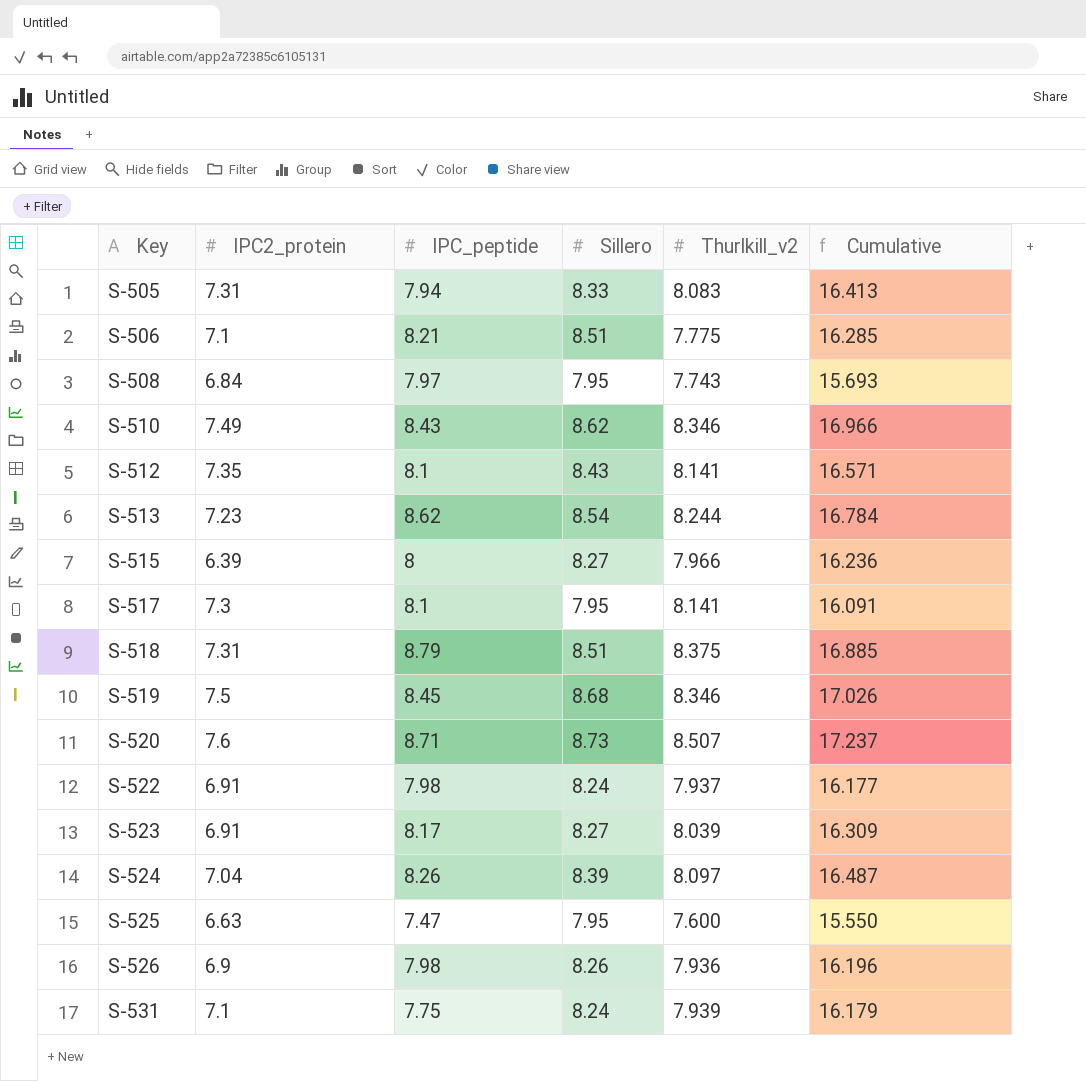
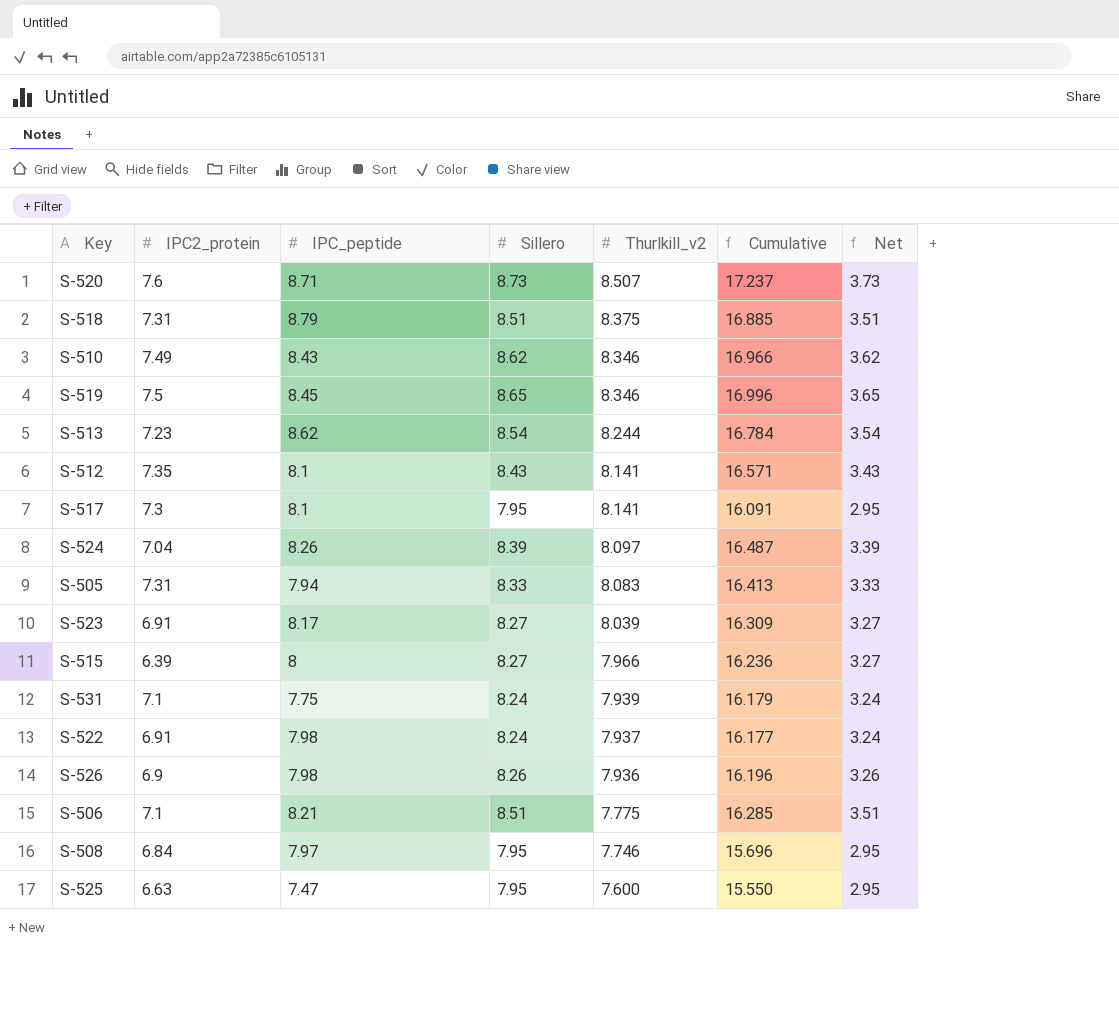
row order: Key ascending -> Thurlkill_v2 descending
column Net | formula: none -> [Sillero] - 5
S-519 | Sillero: 8.68 -> 8.65
S-519 | Cumulative: 17.026 -> 16.996
S-508 | Thurlkill_v2: 7.743 -> 7.746
S-508 | Cumulative: 15.693 -> 15.696

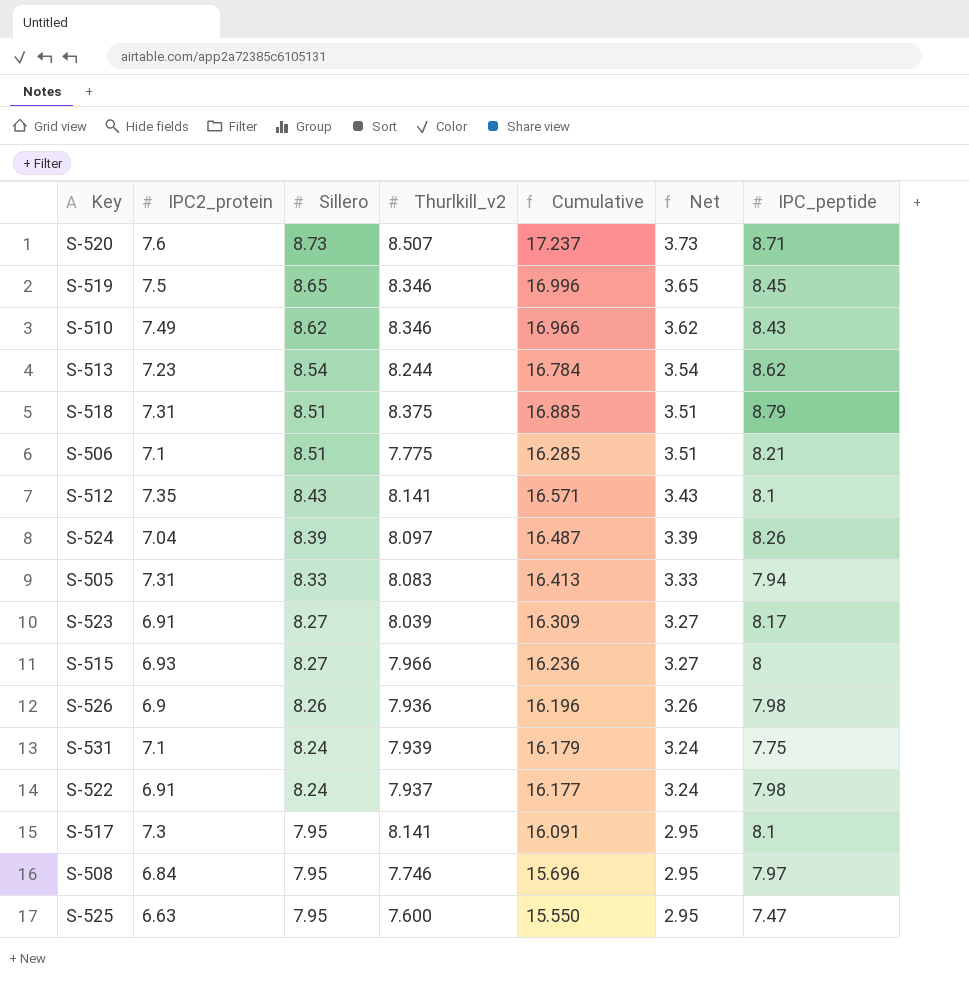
row order: Thurlkill_v2 descending -> Sillero descending
column IPC_peptide | position: 3 -> 7
S-515 | IPC2_protein: 6.39 -> 6.93

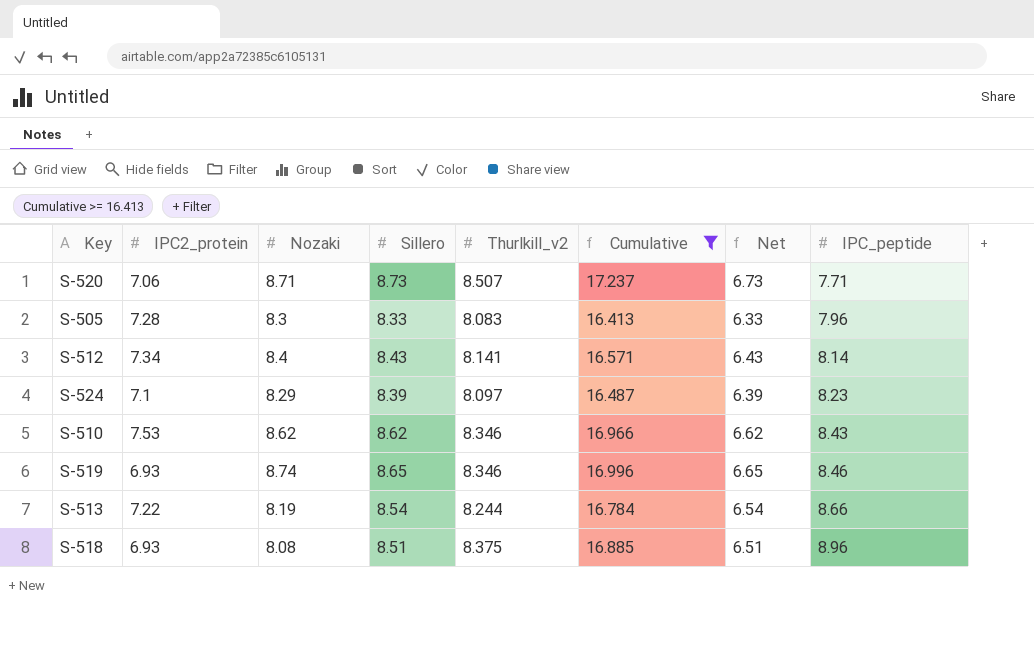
filter: none -> Cumulative >= 16.413
row order: Sillero descending -> IPC_peptide ascending
column Nozaki | position: none -> 3
column Net | formula: [Sillero] - 5 -> [Sillero] - 2
S-520 | IPC2_protein: 7.6 -> 7.06
S-520 | IPC_peptide: 8.71 -> 7.71
S-505 | IPC2_protein: 7.31 -> 7.28
S-505 | IPC_peptide: 7.94 -> 7.96
S-512 | IPC2_protein: 7.35 -> 7.34
S-512 | IPC_peptide: 8.1 -> 8.14
S-524 | IPC2_protein: 7.04 -> 7.1
S-524 | IPC_peptide: 8.26 -> 8.23
S-510 | IPC2_protein: 7.49 -> 7.53
S-519 | IPC2_protein: 7.5 -> 6.93
S-519 | IPC_peptide: 8.45 -> 8.46
S-513 | IPC2_protein: 7.23 -> 7.22
S-513 | IPC_peptide: 8.62 -> 8.66
S-518 | IPC2_protein: 7.31 -> 6.93
S-518 | IPC_peptide: 8.79 -> 8.96

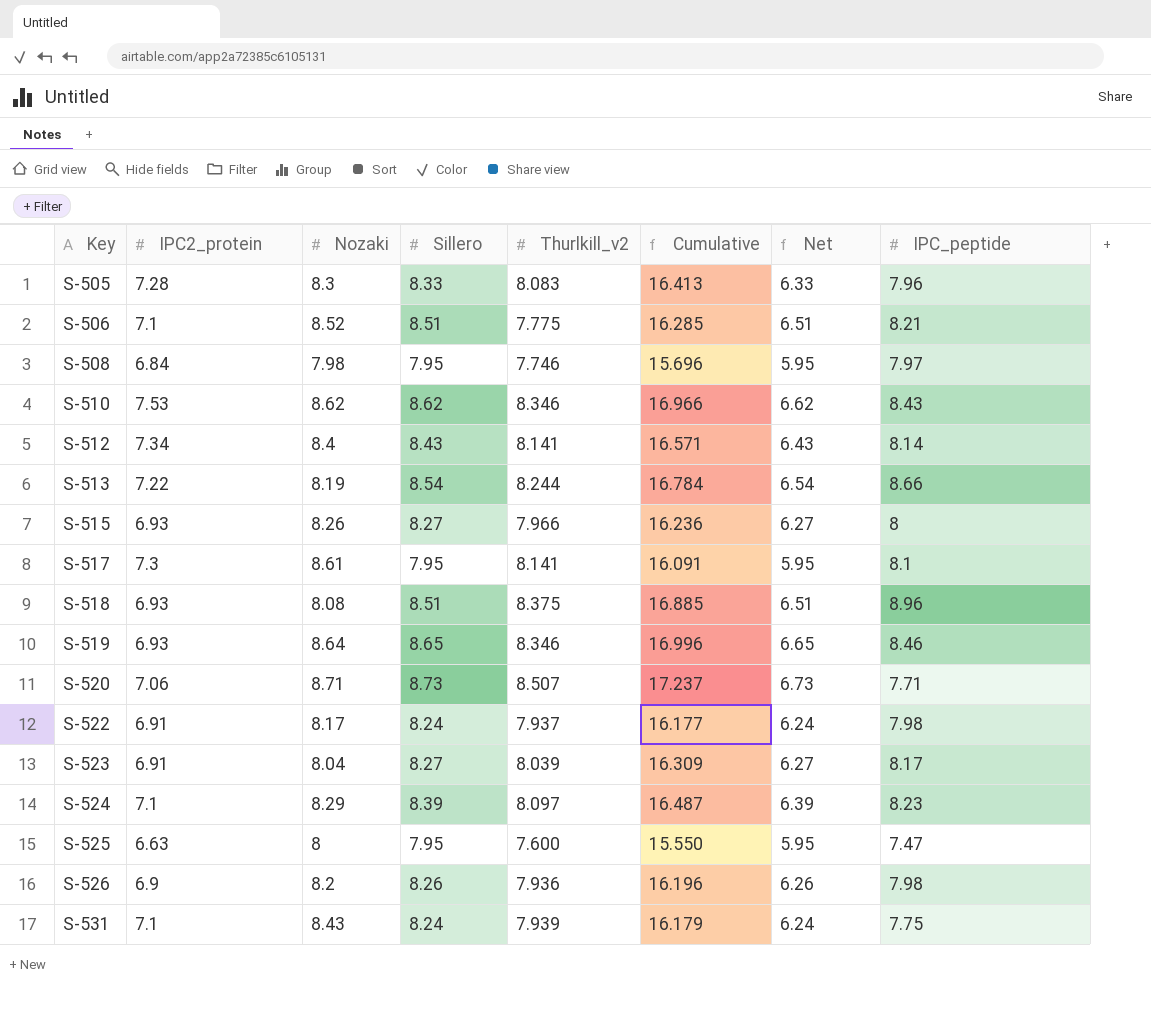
filter: Cumulative >= 16.413 -> none
row order: IPC_peptide ascending -> Key ascending
S-519 | Nozaki: 8.74 -> 8.64

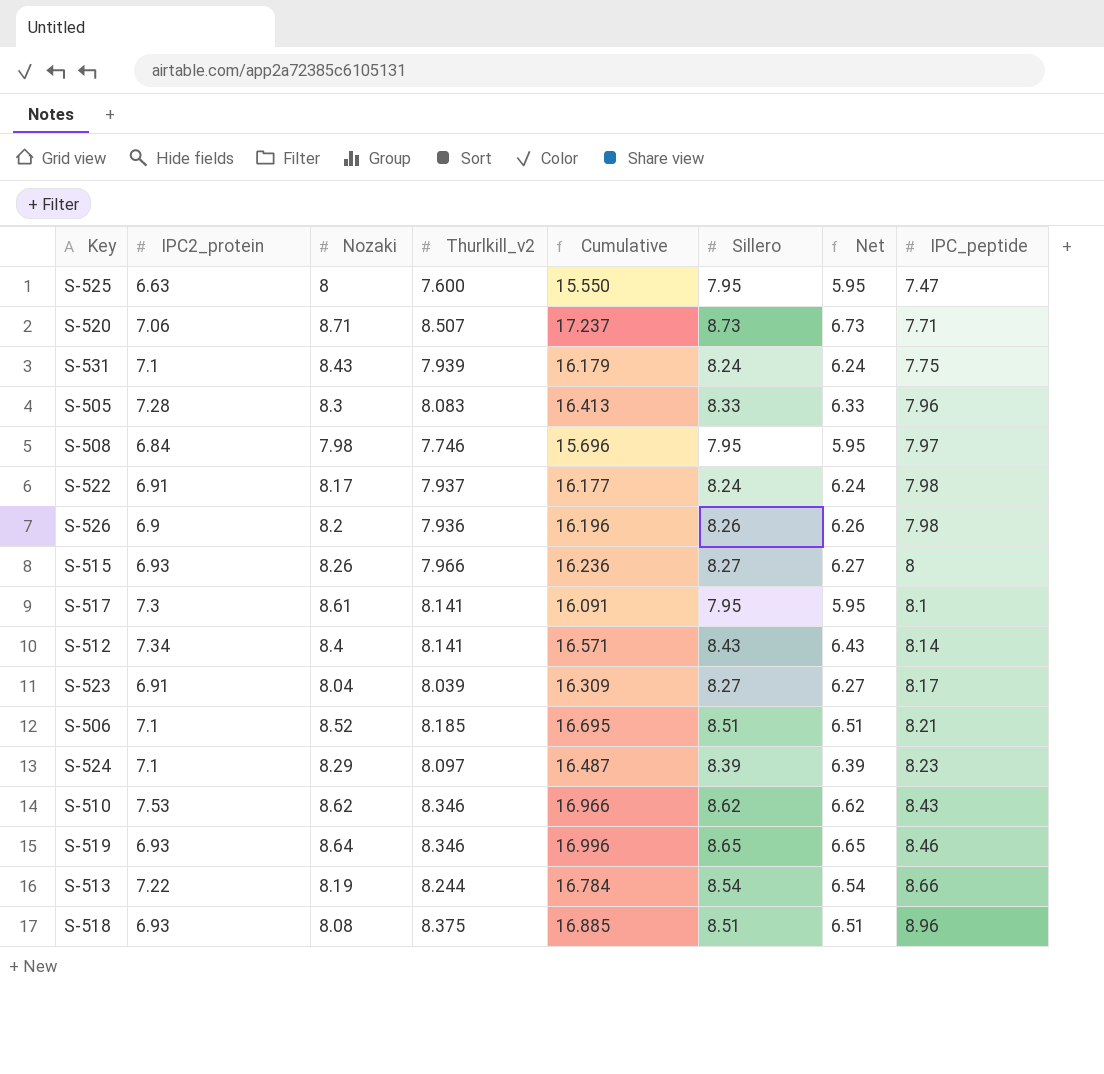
row order: Key ascending -> IPC_peptide ascending
column Sillero | position: 4 -> 6
S-506 | Thurlkill_v2: 7.775 -> 8.185
S-506 | Cumulative: 16.285 -> 16.695

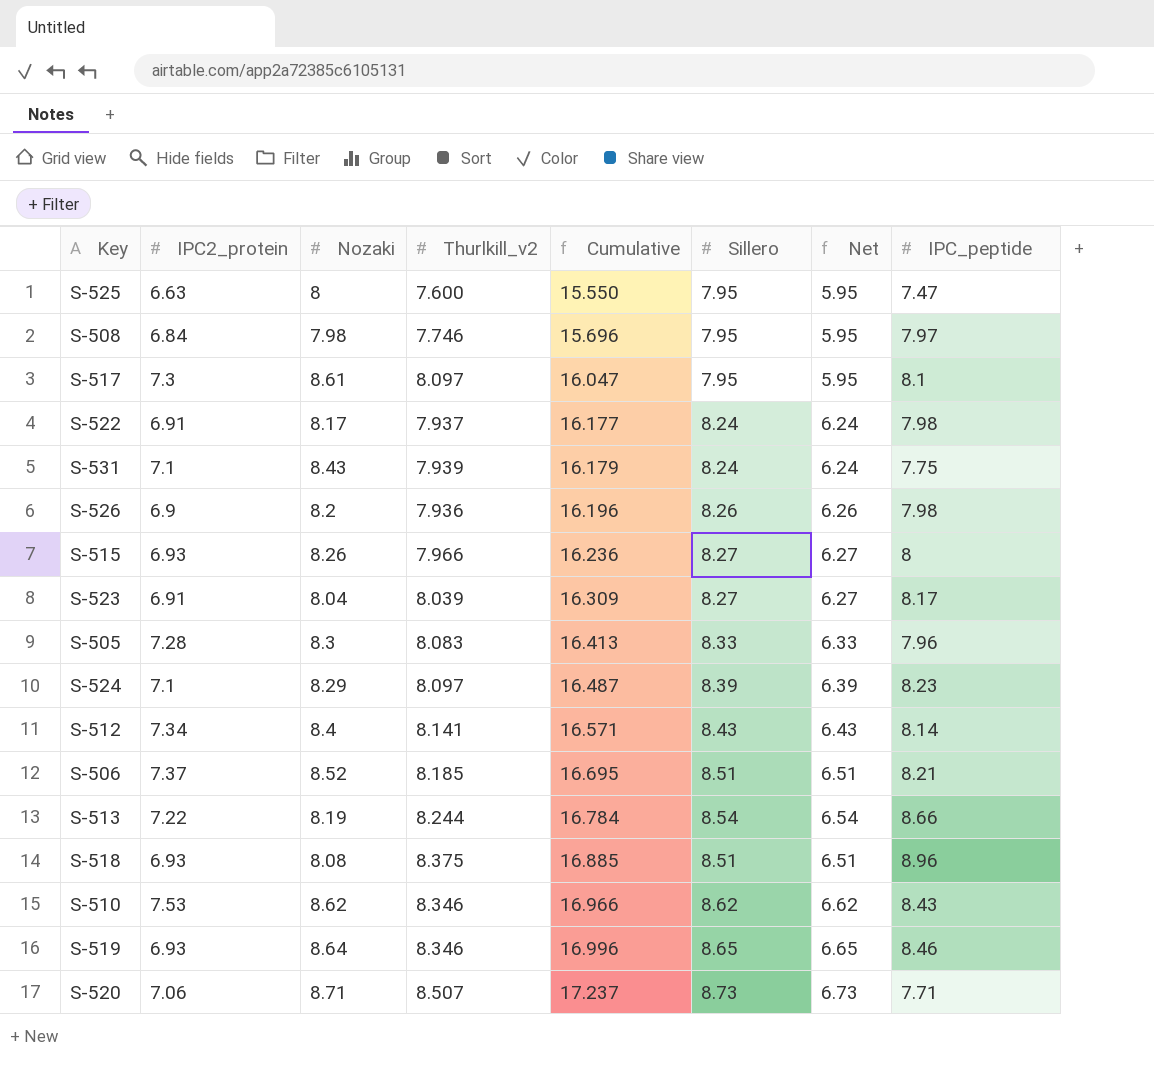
row order: IPC_peptide ascending -> Cumulative ascending
S-517 | Thurlkill_v2: 8.141 -> 8.097
S-517 | Cumulative: 16.091 -> 16.047
S-506 | IPC2_protein: 7.1 -> 7.37

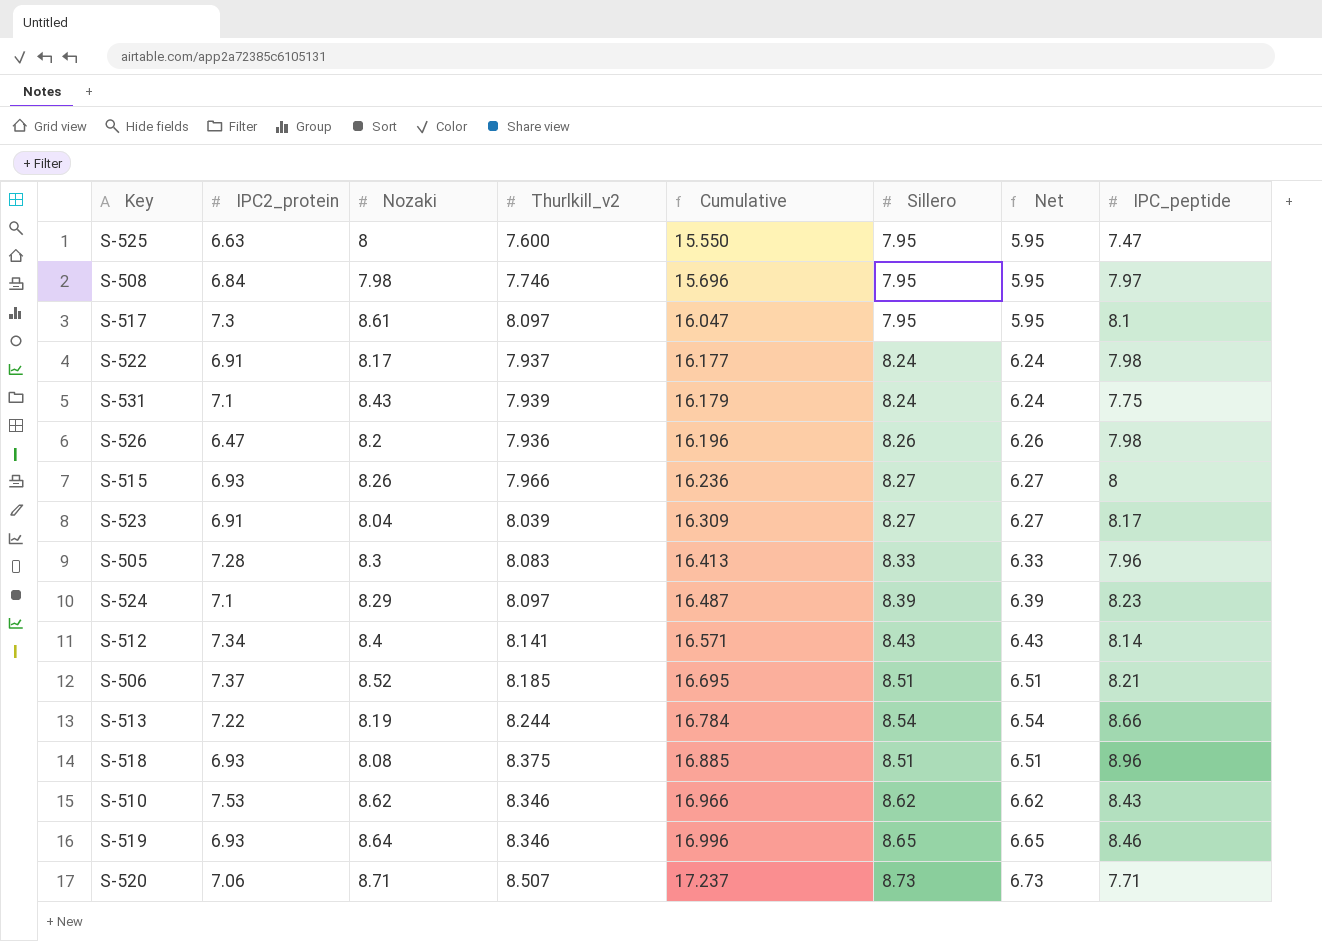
S-526 | IPC2_protein: 6.9 -> 6.47

